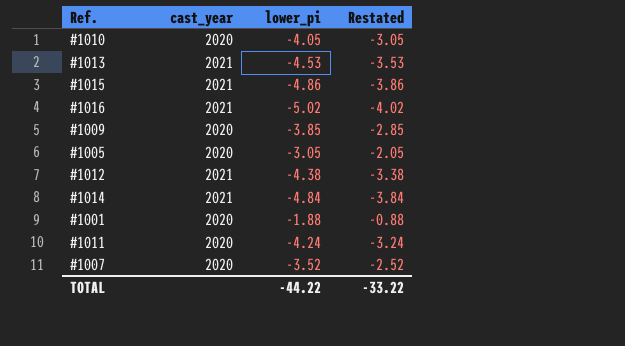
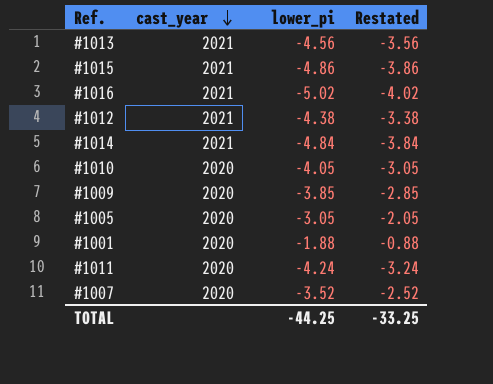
row order: none -> cast_year descending
#1013 | lower_pi: -4.53 -> -4.56
#1013 | Restated: -3.53 -> -3.56
TOTAL | lower_pi: -44.22 -> -44.25
TOTAL | Restated: -33.22 -> -33.25

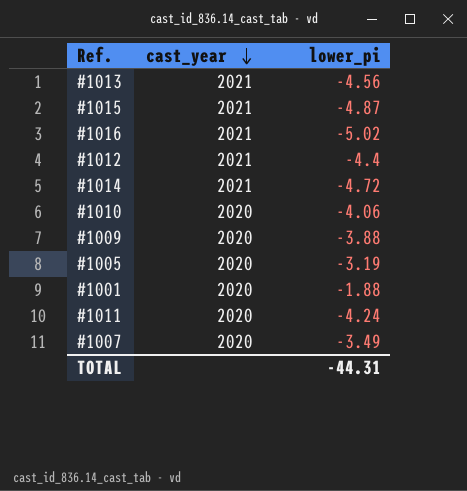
column Restated | formula: [lower_pi] + 1 -> none
#1015 | lower_pi: -4.86 -> -4.87
#1012 | lower_pi: -4.38 -> -4.4
#1014 | lower_pi: -4.84 -> -4.72
#1010 | lower_pi: -4.05 -> -4.06
#1009 | lower_pi: -3.85 -> -3.88
#1005 | lower_pi: -3.05 -> -3.19
#1007 | lower_pi: -3.52 -> -3.49
TOTAL | lower_pi: -44.25 -> -44.31

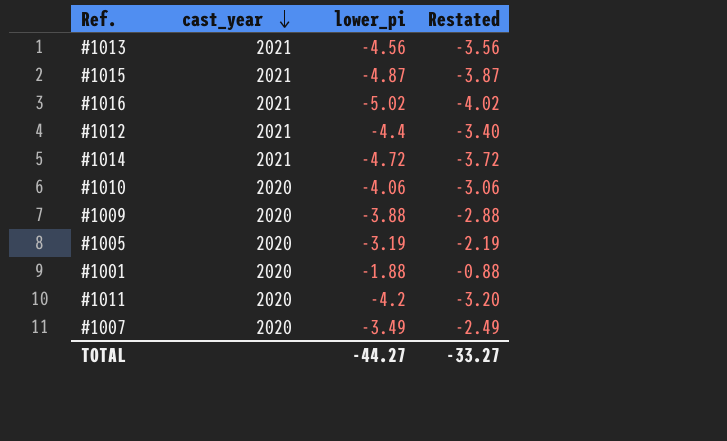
column Restated | formula: none -> [lower_pi] + 1
#1011 | lower_pi: -4.24 -> -4.2
TOTAL | lower_pi: -44.31 -> -44.27

